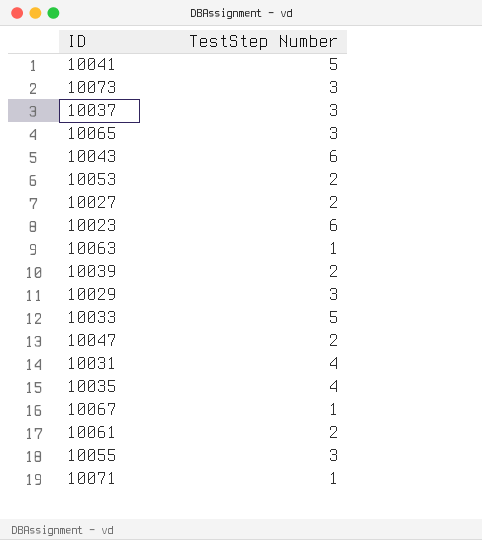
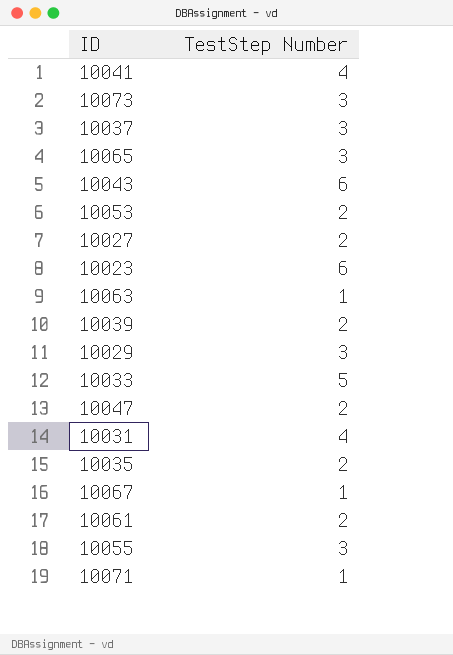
10041 | TestStep Number: 5 -> 4
10035 | TestStep Number: 4 -> 2

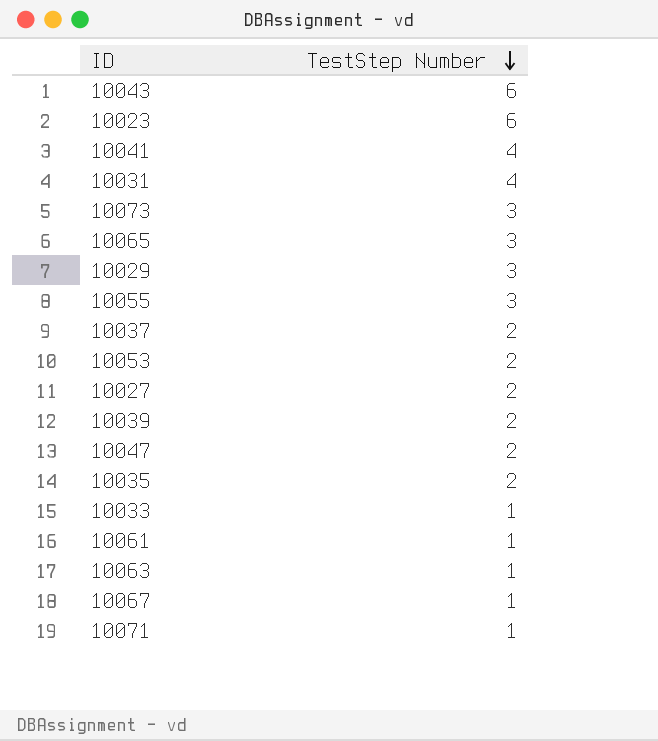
row order: none -> TestStep Number descending
10037 | TestStep Number: 3 -> 2
10033 | TestStep Number: 5 -> 1
10061 | TestStep Number: 2 -> 1

